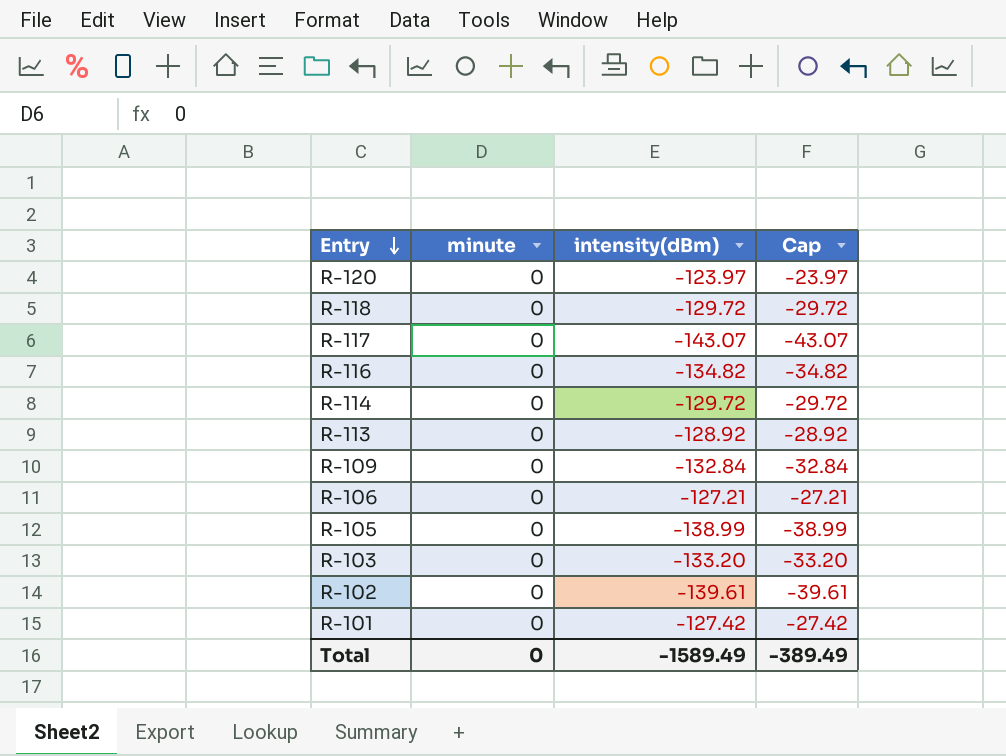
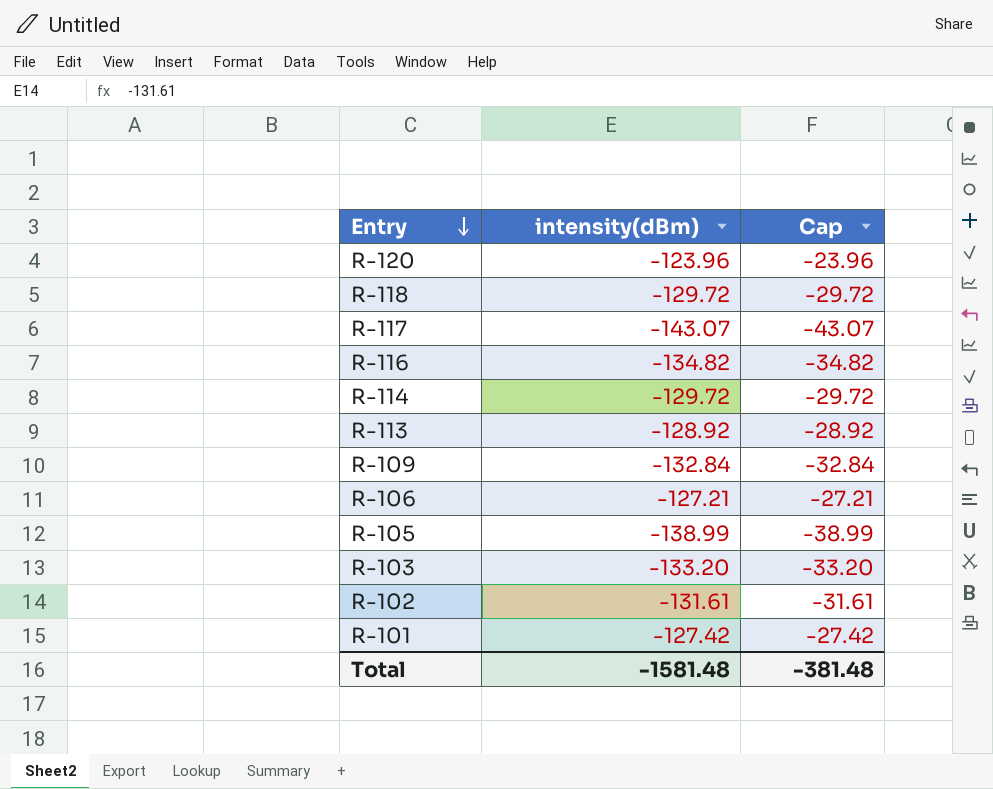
column minute | position: 2 -> none
R-120 | intensity(dBm): -123.97 -> -123.96
R-120 | Cap: -23.97 -> -23.96
R-102 | intensity(dBm): -139.61 -> -131.61
R-102 | Cap: -39.61 -> -31.61
Total | intensity(dBm): -1589.49 -> -1581.48
Total | Cap: -389.49 -> -381.48

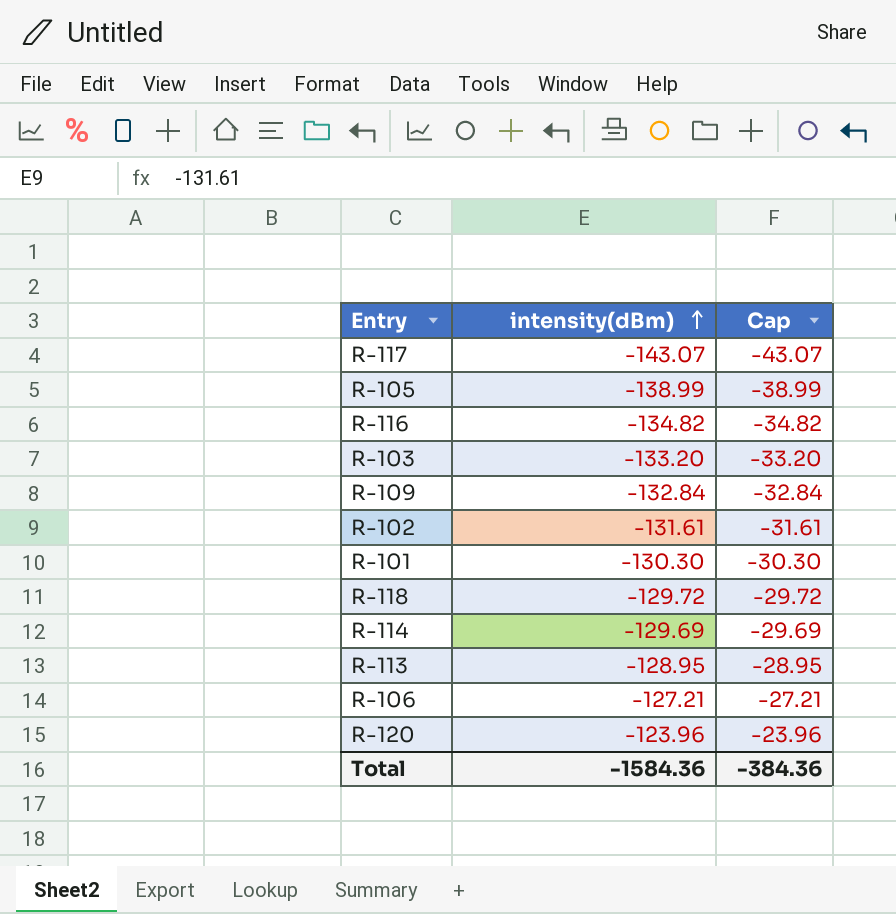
row order: Entry descending -> intensity(dBm) ascending
R-101 | intensity(dBm): -127.42 -> -130.30
R-101 | Cap: -27.42 -> -30.30
R-114 | intensity(dBm): -129.72 -> -129.69
R-114 | Cap: -29.72 -> -29.69
R-113 | intensity(dBm): -128.92 -> -128.95
R-113 | Cap: -28.92 -> -28.95
Total | intensity(dBm): -1581.48 -> -1584.36
Total | Cap: -381.48 -> -384.36

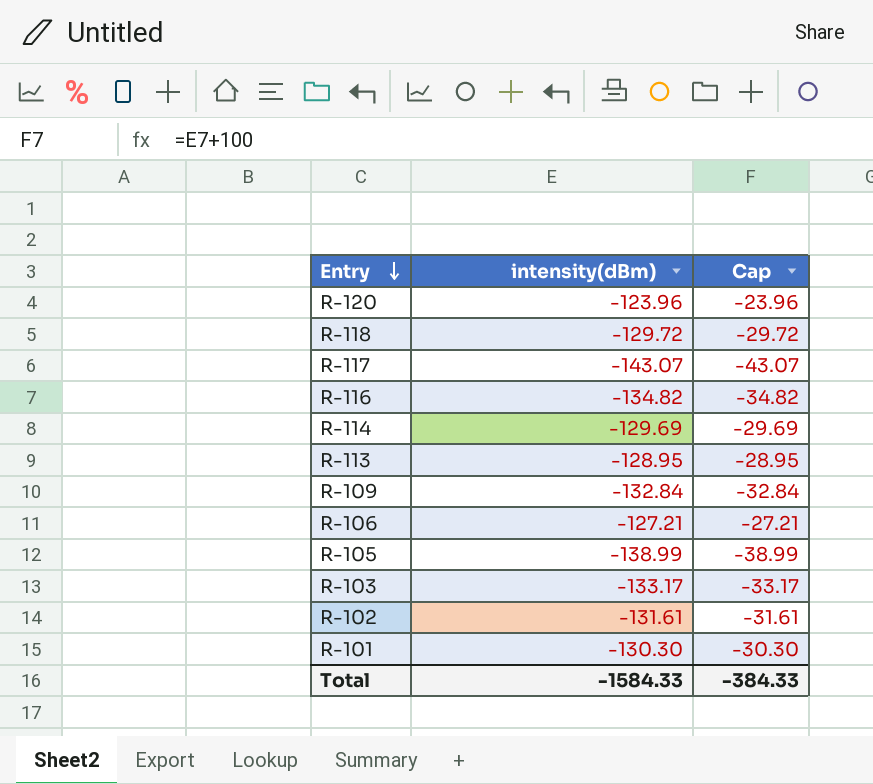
row order: intensity(dBm) ascending -> Entry descending
R-103 | intensity(dBm): -133.20 -> -133.17
R-103 | Cap: -33.20 -> -33.17
Total | intensity(dBm): -1584.36 -> -1584.33
Total | Cap: -384.36 -> -384.33

